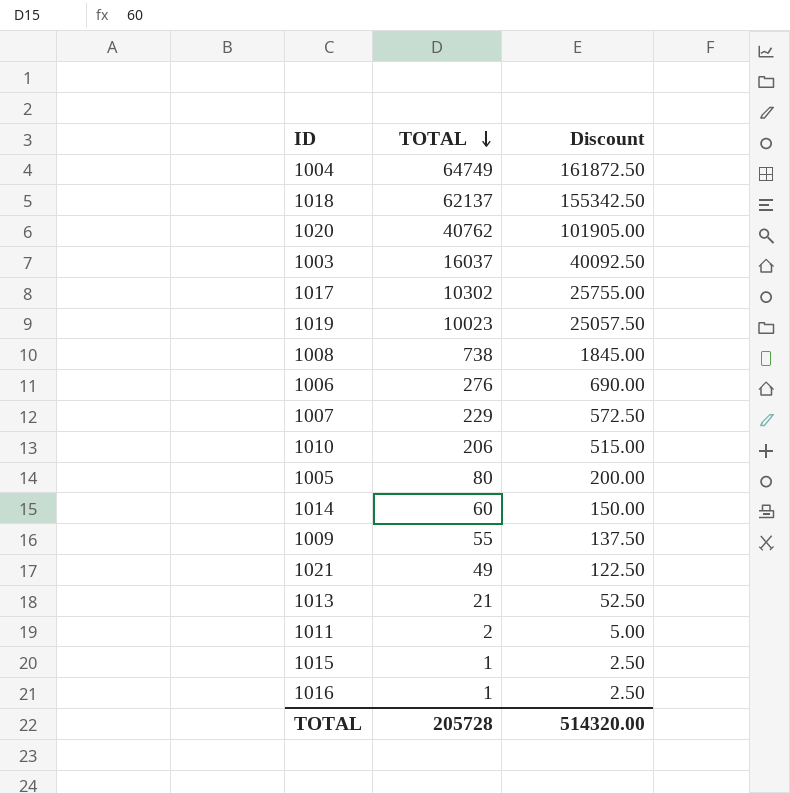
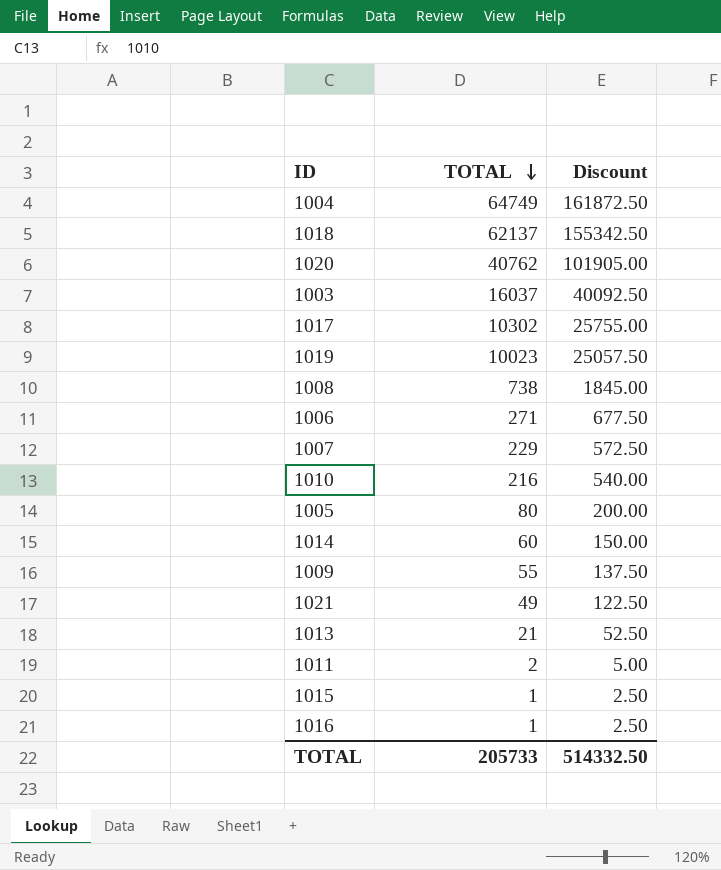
1006 | TOTAL: 276 -> 271
1006 | Discount: 690.00 -> 677.50
1010 | TOTAL: 206 -> 216
1010 | Discount: 515.00 -> 540.00
TOTAL | TOTAL: 205728 -> 205733
TOTAL | Discount: 514320.00 -> 514332.50

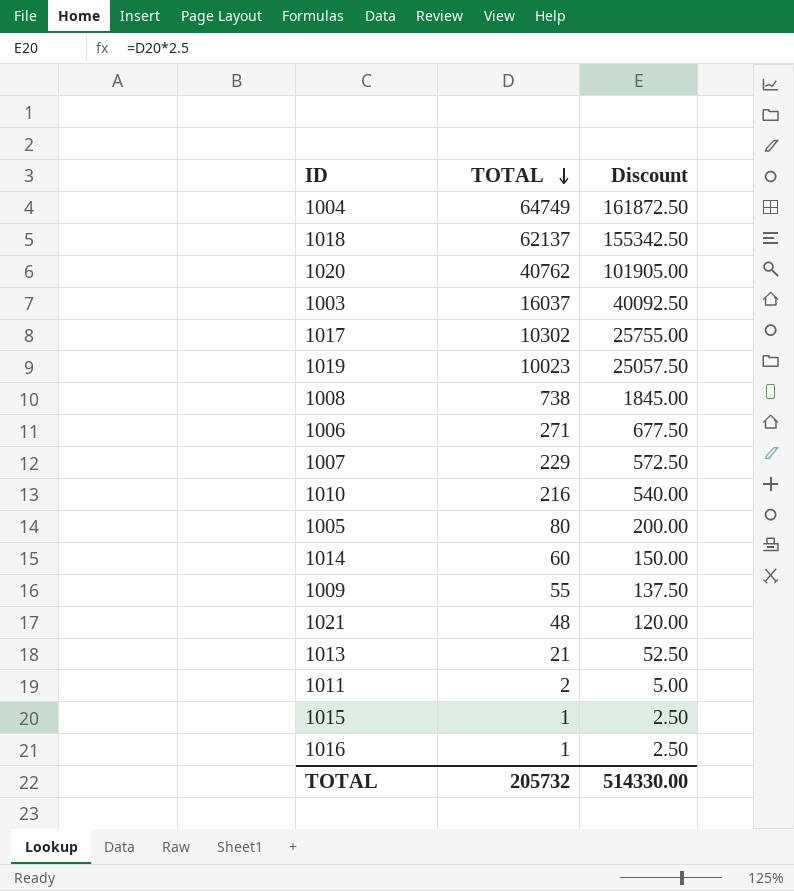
1021 | TOTAL: 49 -> 48
1021 | Discount: 122.50 -> 120.00
TOTAL | TOTAL: 205733 -> 205732
TOTAL | Discount: 514332.50 -> 514330.00

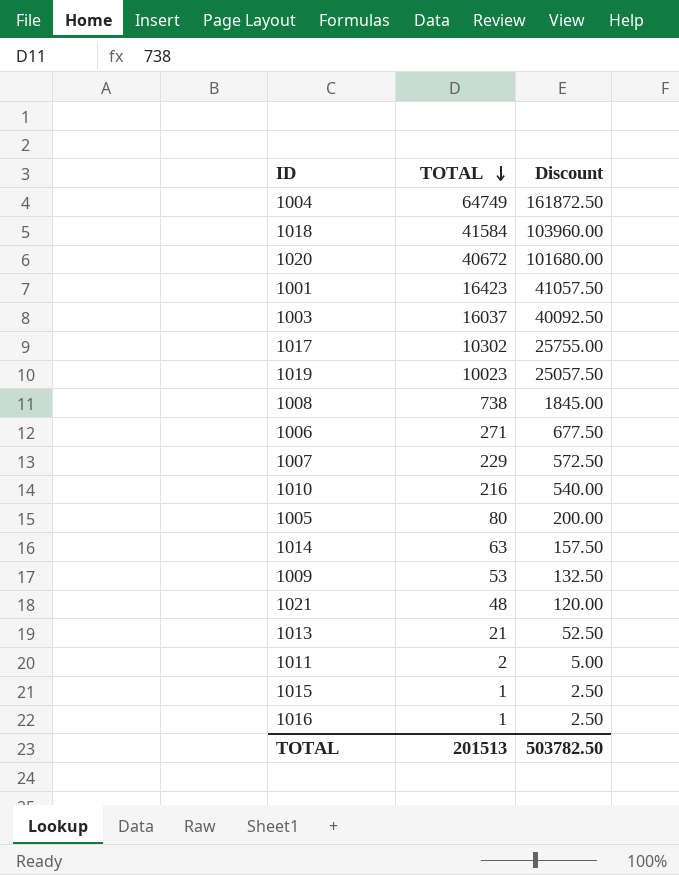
1018 | TOTAL: 62137 -> 41584
1018 | Discount: 155342.50 -> 103960.00
1020 | TOTAL: 40762 -> 40672
1020 | Discount: 101905.00 -> 101680.00
row 1001: none -> 16423 | 41057.50
1014 | TOTAL: 60 -> 63
1014 | Discount: 150.00 -> 157.50
1009 | TOTAL: 55 -> 53
1009 | Discount: 137.50 -> 132.50
TOTAL | TOTAL: 205732 -> 201513
TOTAL | Discount: 514330.00 -> 503782.50

